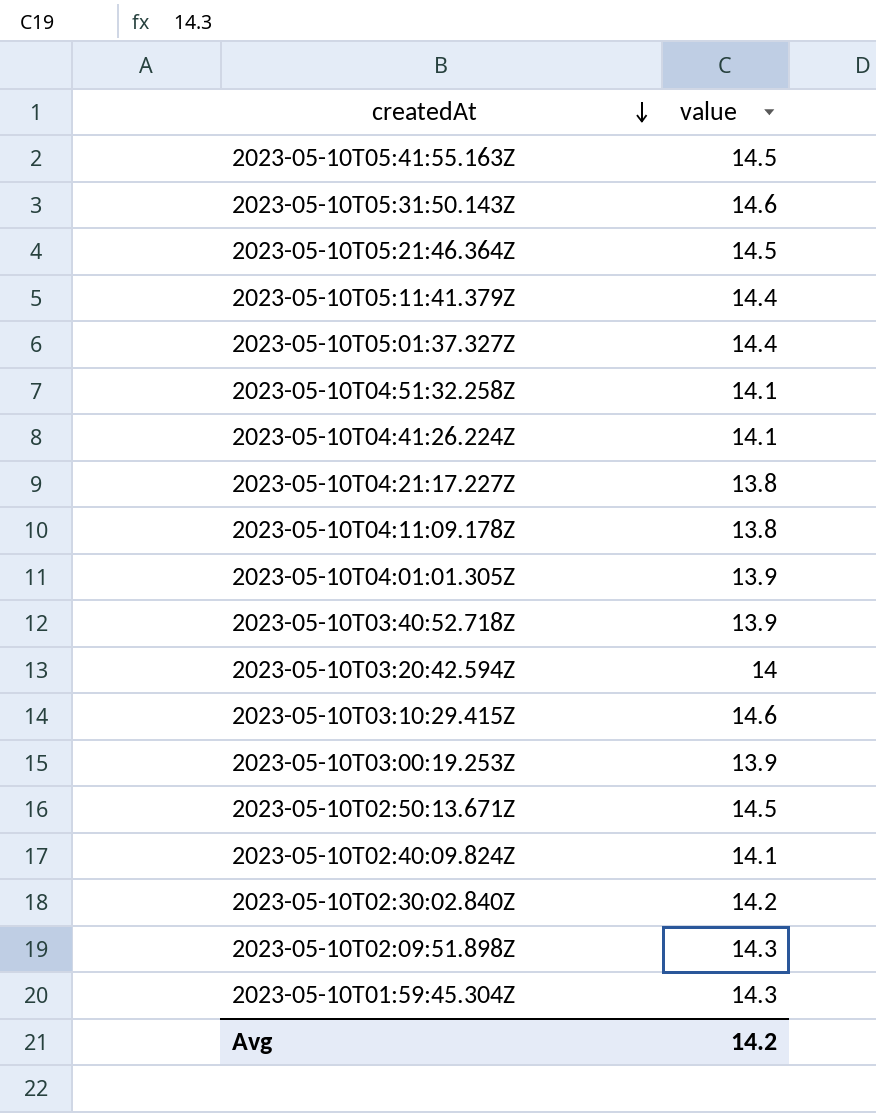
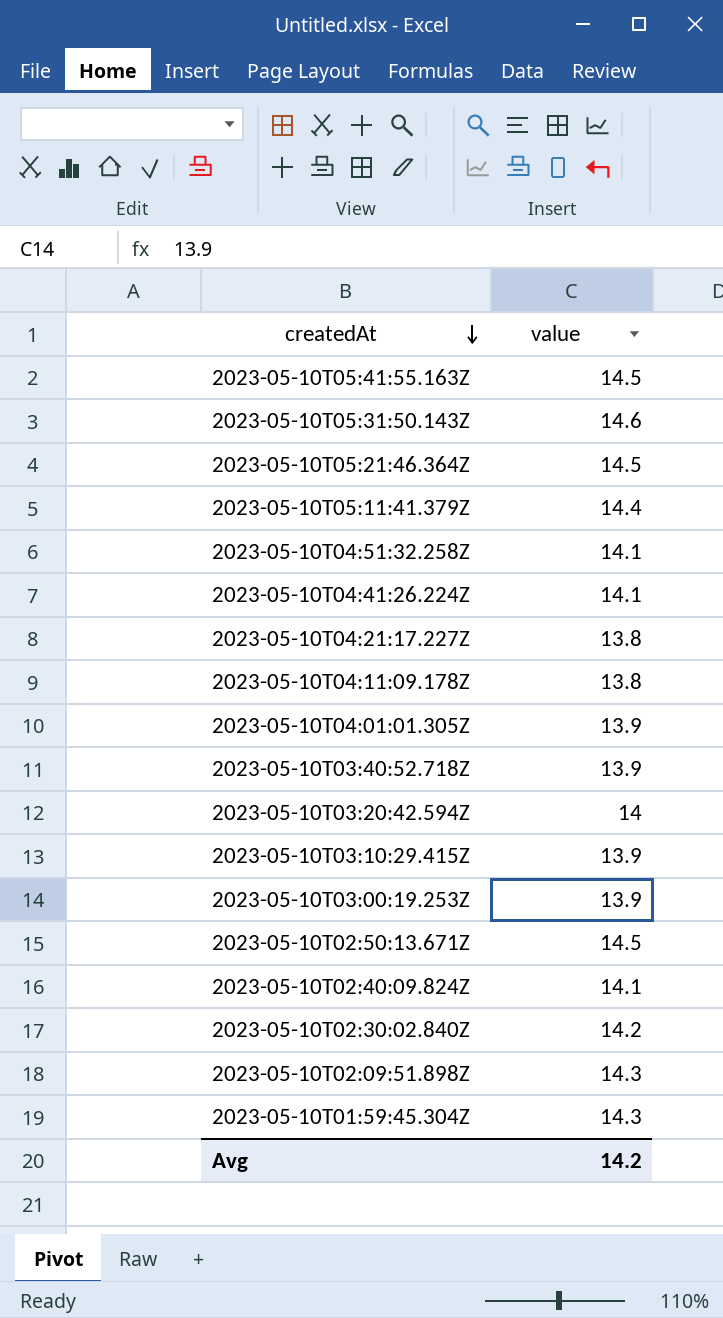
row 2023-05-10T05:01:37.327Z: 14.4 -> none
2023-05-10T03:10:29.415Z | value: 14.6 -> 13.9

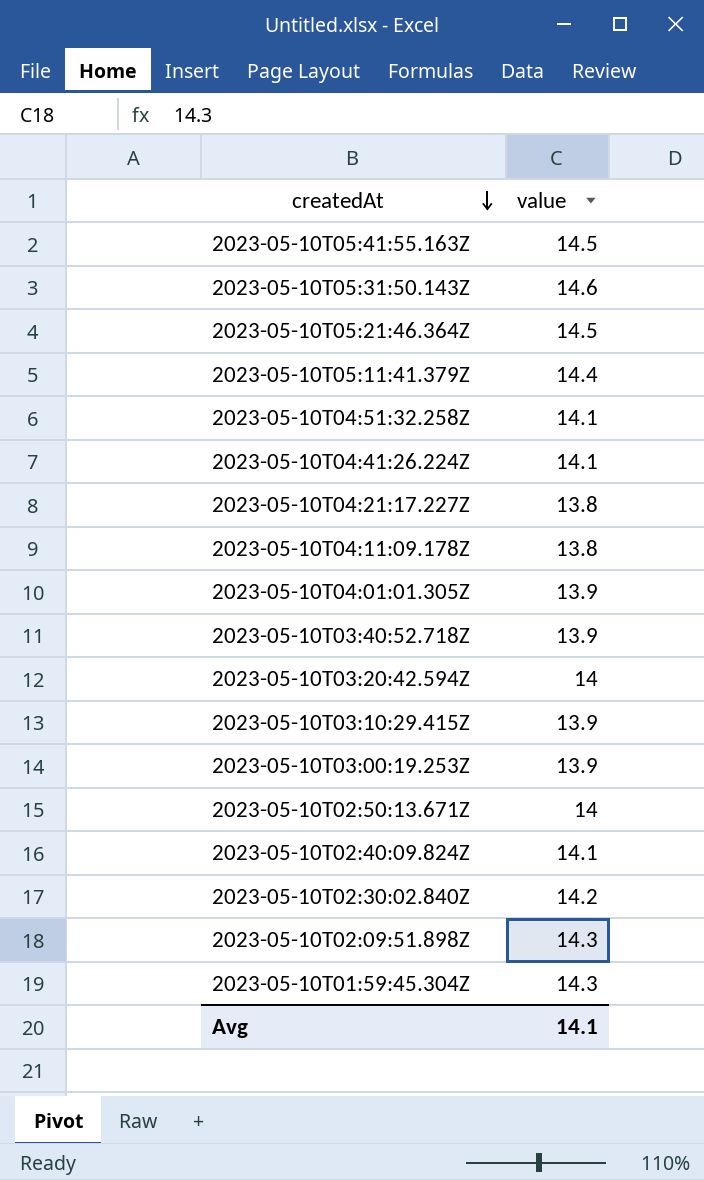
2023-05-10T02:50:13.671Z | value: 14.5 -> 14
Avg | value: 14.2 -> 14.1

